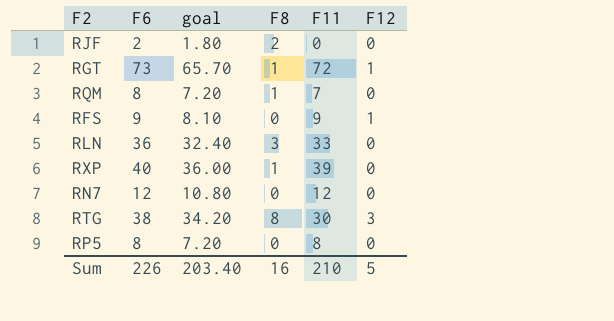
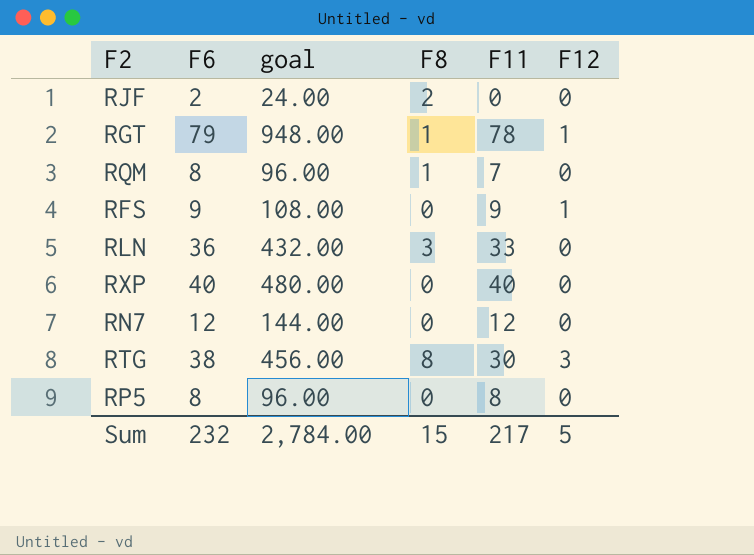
column goal | formula: [F6] * 0.9 -> [F6] * 12
RGT | F6: 73 -> 79
RGT | F11: 72 -> 78
RXP | F8: 1 -> 0
RXP | F11: 39 -> 40
Sum | F6: 226 -> 232
Sum | goal: 203.40 -> 2,784.00
Sum | F8: 16 -> 15
Sum | F11: 210 -> 217

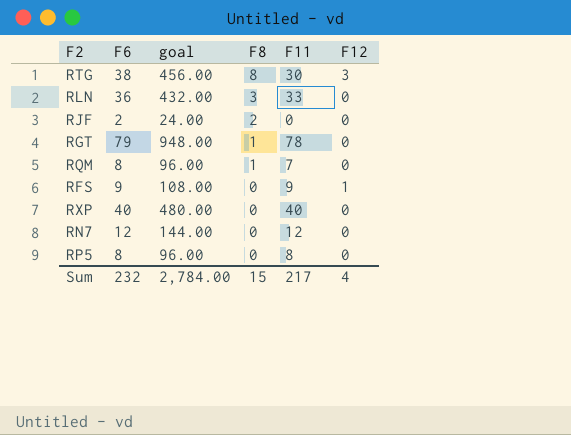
row order: none -> F8 descending
RGT | F12: 1 -> 0
Sum | F12: 5 -> 4

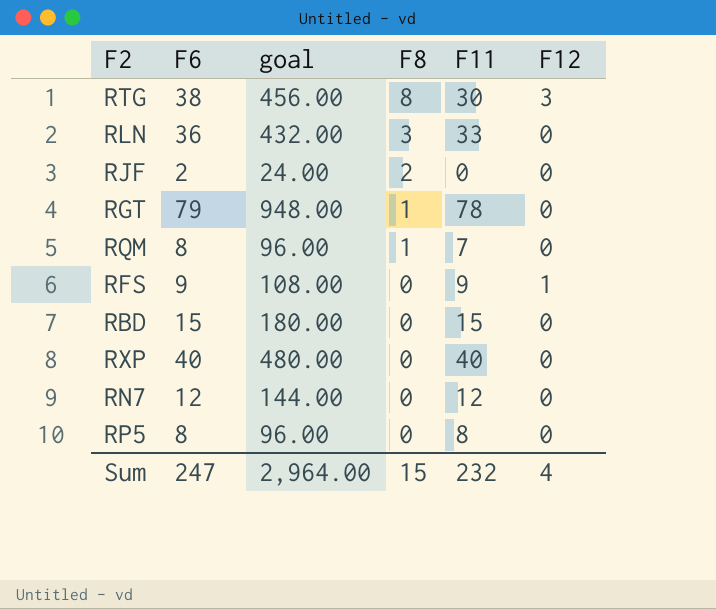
row RBD: none -> 15 | 180.00 | 0 | 15 | 0
Sum | F6: 232 -> 247
Sum | goal: 2,784.00 -> 2,964.00
Sum | F11: 217 -> 232

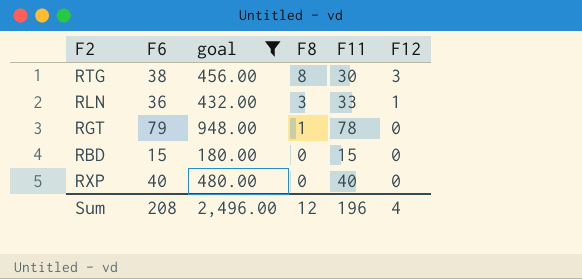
filter: none -> goal >= 180.00
RLN | F12: 0 -> 1
Sum | F6: 247 -> 208
Sum | goal: 2,964.00 -> 2,496.00
Sum | F8: 15 -> 12
Sum | F11: 232 -> 196

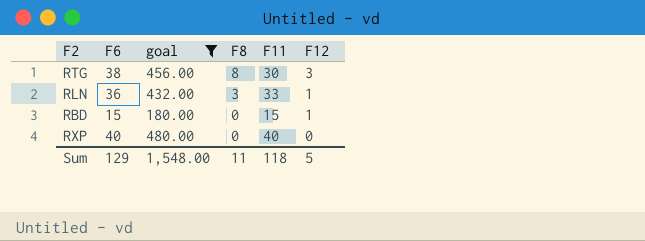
row RGT: 79 | 948.00 | 1 | 78 | 0 -> none
RBD | F12: 0 -> 1
Sum | F6: 208 -> 129
Sum | goal: 2,496.00 -> 1,548.00
Sum | F8: 12 -> 11
Sum | F11: 196 -> 118
Sum | F12: 4 -> 5

